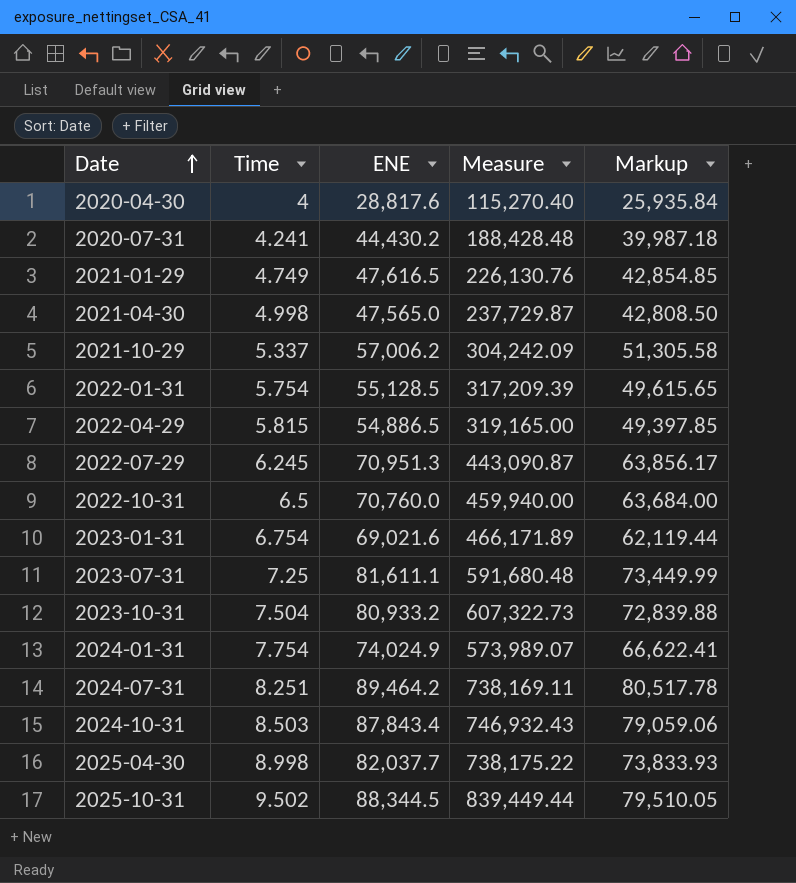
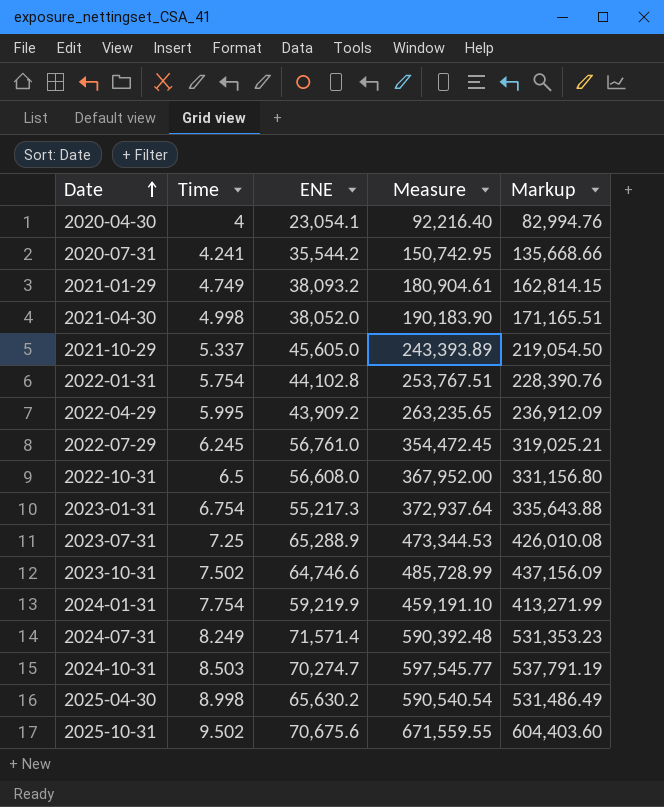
column Markup | formula: [ENE] * 0.9 -> [Measure] * 0.9
2020-04-30 | ENE: 28,817.6 -> 23,054.1
2020-04-30 | Measure: 115,270.40 -> 92,216.40
2020-07-31 | ENE: 44,430.2 -> 35,544.2
2020-07-31 | Measure: 188,428.48 -> 150,742.95
2021-01-29 | ENE: 47,616.5 -> 38,093.2
2021-01-29 | Measure: 226,130.76 -> 180,904.61
2021-04-30 | ENE: 47,565.0 -> 38,052.0
2021-04-30 | Measure: 237,729.87 -> 190,183.90
2021-10-29 | ENE: 57,006.2 -> 45,605.0
2021-10-29 | Measure: 304,242.09 -> 243,393.89
2022-01-31 | ENE: 55,128.5 -> 44,102.8
2022-01-31 | Measure: 317,209.39 -> 253,767.51
2022-04-29 | Time: 5.815 -> 5.995
2022-04-29 | ENE: 54,886.5 -> 43,909.2
2022-04-29 | Measure: 319,165.00 -> 263,235.65
2022-07-29 | ENE: 70,951.3 -> 56,761.0
2022-07-29 | Measure: 443,090.87 -> 354,472.45
2022-10-31 | ENE: 70,760.0 -> 56,608.0
2022-10-31 | Measure: 459,940.00 -> 367,952.00
2023-01-31 | ENE: 69,021.6 -> 55,217.3
2023-01-31 | Measure: 466,171.89 -> 372,937.64
2023-07-31 | ENE: 81,611.1 -> 65,288.9
2023-07-31 | Measure: 591,680.48 -> 473,344.53
2023-10-31 | Time: 7.504 -> 7.502
2023-10-31 | ENE: 80,933.2 -> 64,746.6
2023-10-31 | Measure: 607,322.73 -> 485,728.99
2024-01-31 | ENE: 74,024.9 -> 59,219.9
2024-01-31 | Measure: 573,989.07 -> 459,191.10
2024-07-31 | Time: 8.251 -> 8.249
2024-07-31 | ENE: 89,464.2 -> 71,571.4
2024-07-31 | Measure: 738,169.11 -> 590,392.48
2024-10-31 | ENE: 87,843.4 -> 70,274.7
2024-10-31 | Measure: 746,932.43 -> 597,545.77
2025-04-30 | ENE: 82,037.7 -> 65,630.2
2025-04-30 | Measure: 738,175.22 -> 590,540.54
2025-10-31 | ENE: 88,344.5 -> 70,675.6
2025-10-31 | Measure: 839,449.44 -> 671,559.55

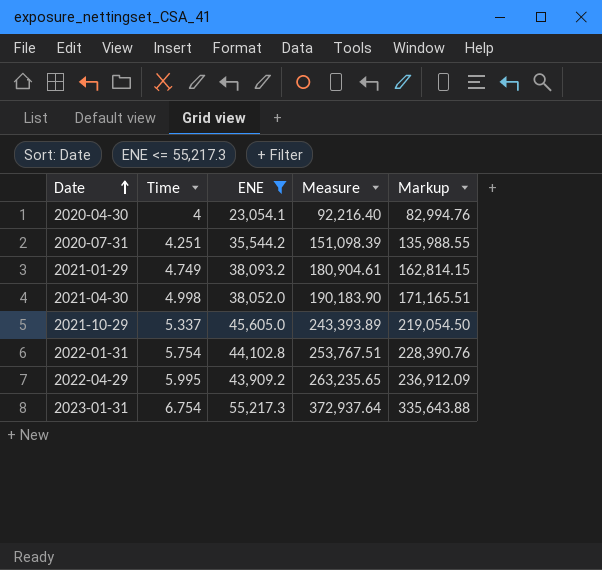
filter: none -> ENE <= 55,217.3
2020-07-31 | Time: 4.241 -> 4.251
2020-07-31 | Measure: 150,742.95 -> 151,098.39
2020-07-31 | Markup: 135,668.66 -> 135,988.55

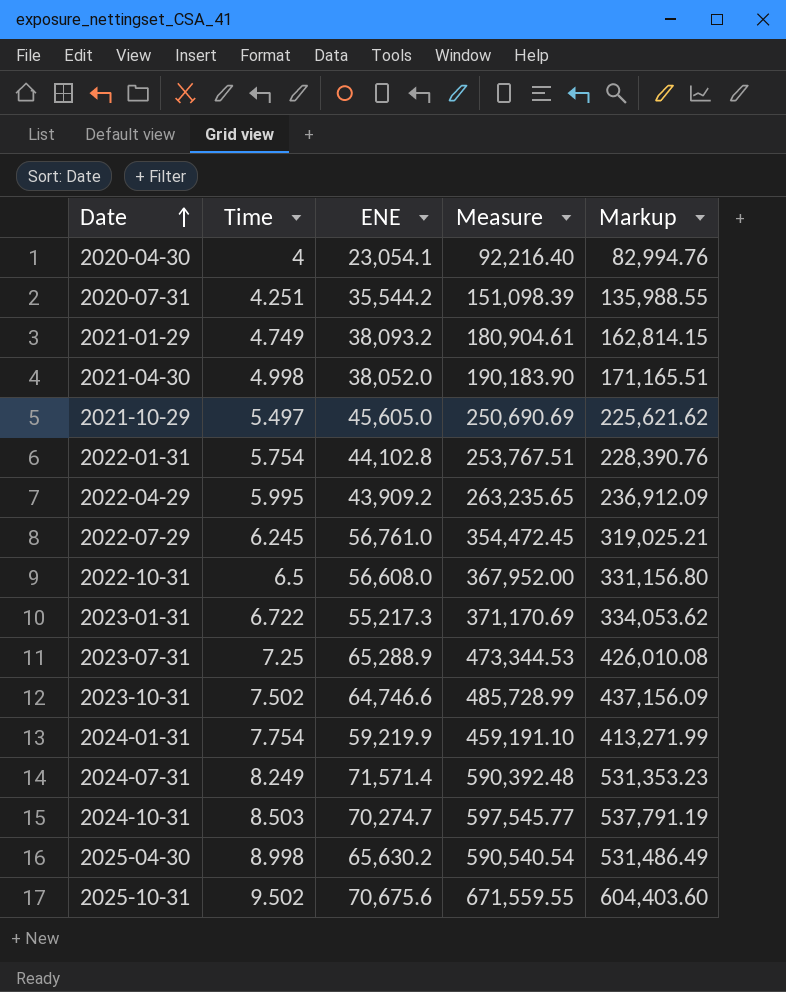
filter: ENE <= 55,217.3 -> none
2021-10-29 | Time: 5.337 -> 5.497
2021-10-29 | Measure: 243,393.89 -> 250,690.69
2021-10-29 | Markup: 219,054.50 -> 225,621.62
2023-01-31 | Time: 6.754 -> 6.722
2023-01-31 | Measure: 372,937.64 -> 371,170.69
2023-01-31 | Markup: 335,643.88 -> 334,053.62

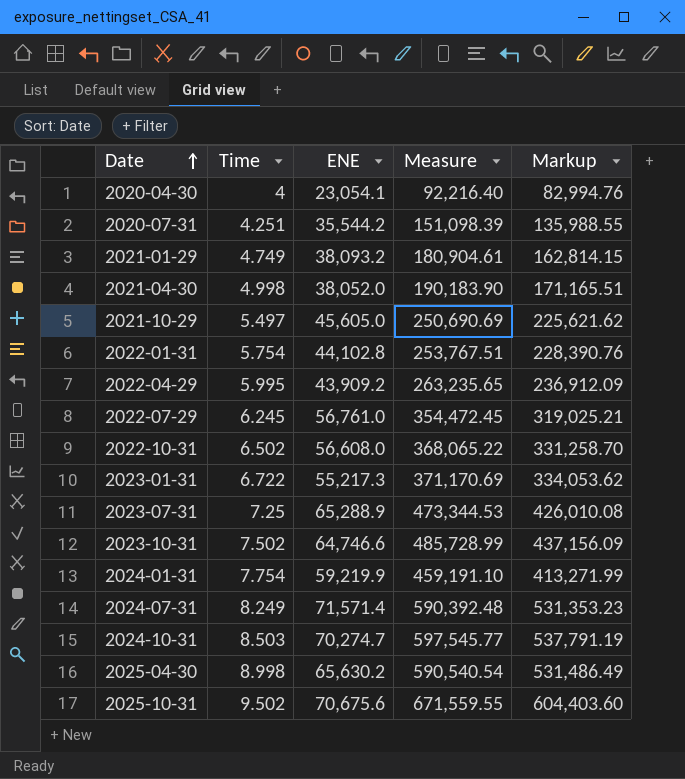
2022-10-31 | Time: 6.5 -> 6.502
2022-10-31 | Measure: 367,952.00 -> 368,065.22
2022-10-31 | Markup: 331,156.80 -> 331,258.70

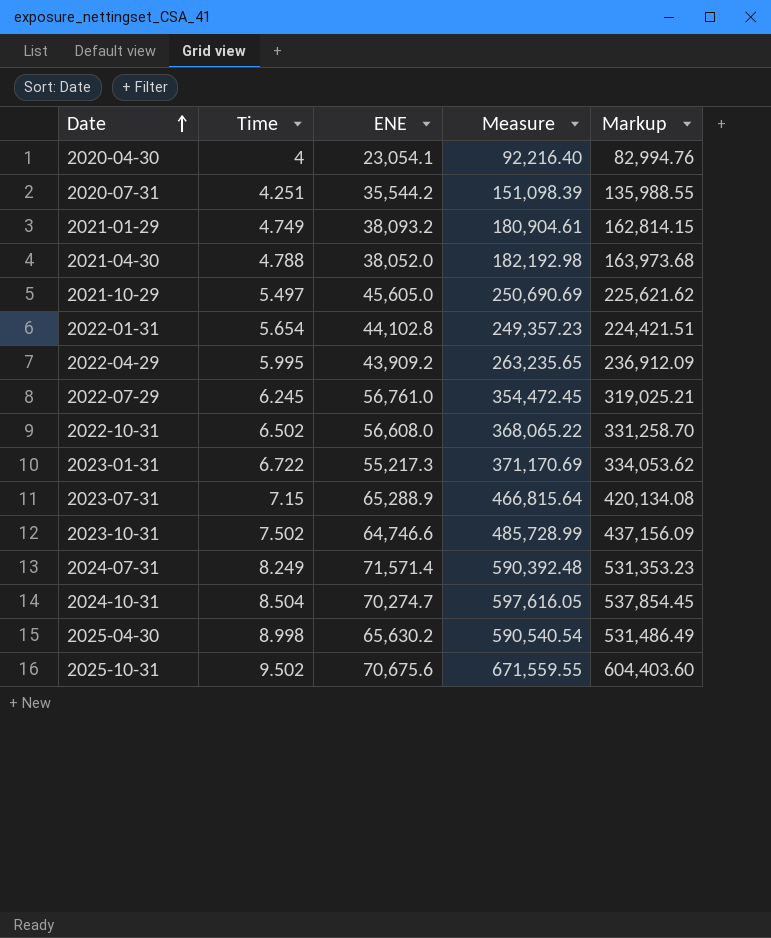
row 2024-01-31: 7.754 | 59,219.9 | 459,191.10 | 413,271.99 -> none
2021-04-30 | Time: 4.998 -> 4.788
2021-04-30 | Measure: 190,183.90 -> 182,192.98
2021-04-30 | Markup: 171,165.51 -> 163,973.68
2022-01-31 | Time: 5.754 -> 5.654
2022-01-31 | Measure: 253,767.51 -> 249,357.23
2022-01-31 | Markup: 228,390.76 -> 224,421.51
2023-07-31 | Time: 7.25 -> 7.15
2023-07-31 | Measure: 473,344.53 -> 466,815.64
2023-07-31 | Markup: 426,010.08 -> 420,134.08
2024-10-31 | Time: 8.503 -> 8.504
2024-10-31 | Measure: 597,545.77 -> 597,616.05
2024-10-31 | Markup: 537,791.19 -> 537,854.45

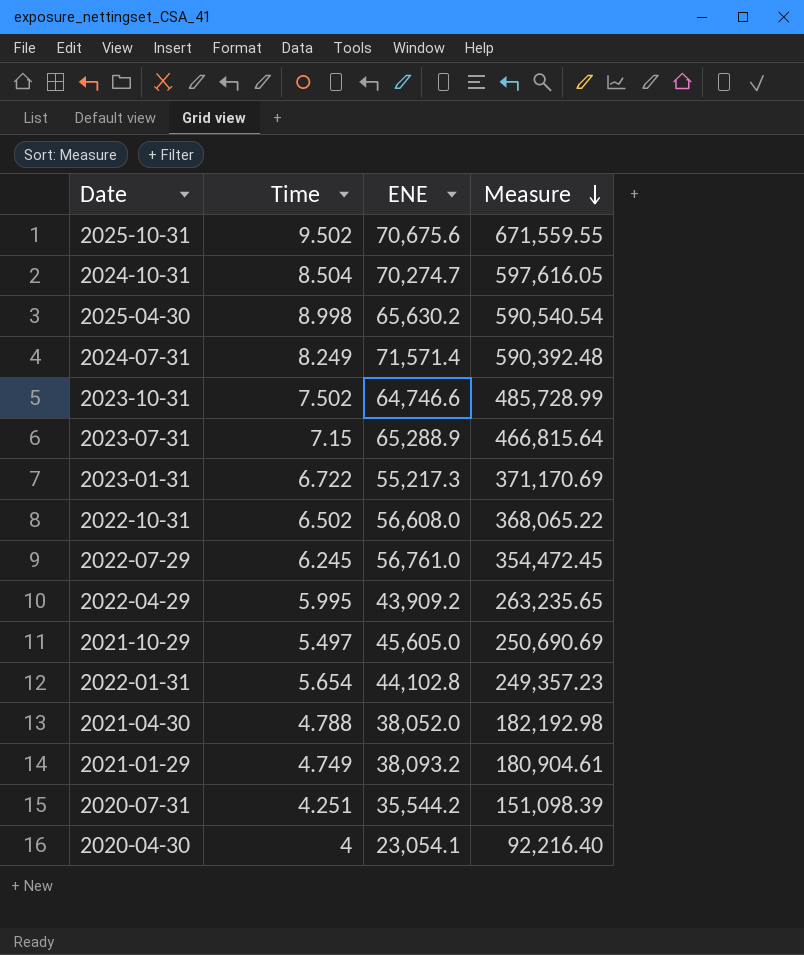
row order: Date ascending -> Measure descending
column Markup | formula: [Measure] * 0.9 -> none

